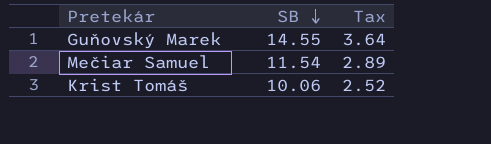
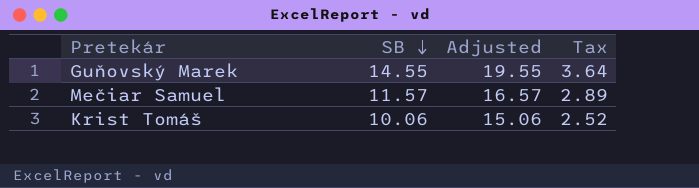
column Adjusted | formula: none -> [SB] + 5
Mečiar Samuel | SB: 11.54 -> 11.57

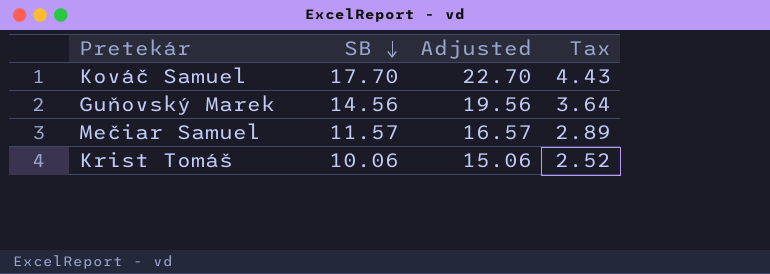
row Kováč Samuel: none -> 17.70 | 22.70 | 4.43
Guňovský Marek | SB: 14.55 -> 14.56
Guňovský Marek | Adjusted: 19.55 -> 19.56

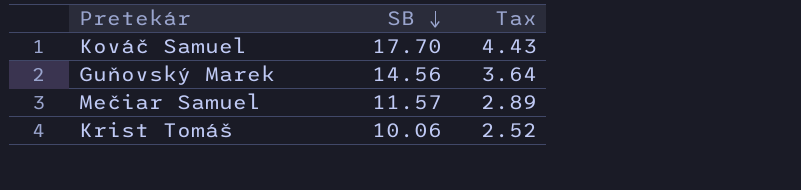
column Adjusted | formula: [SB] + 5 -> none

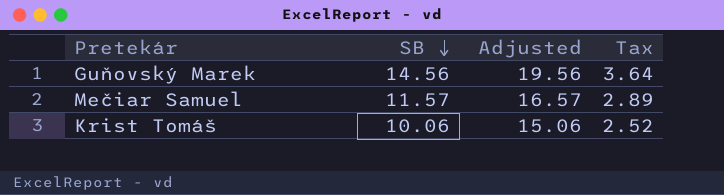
column Adjusted | formula: none -> [SB] + 5
row Kováč Samuel: 17.70 | 4.43 -> none

